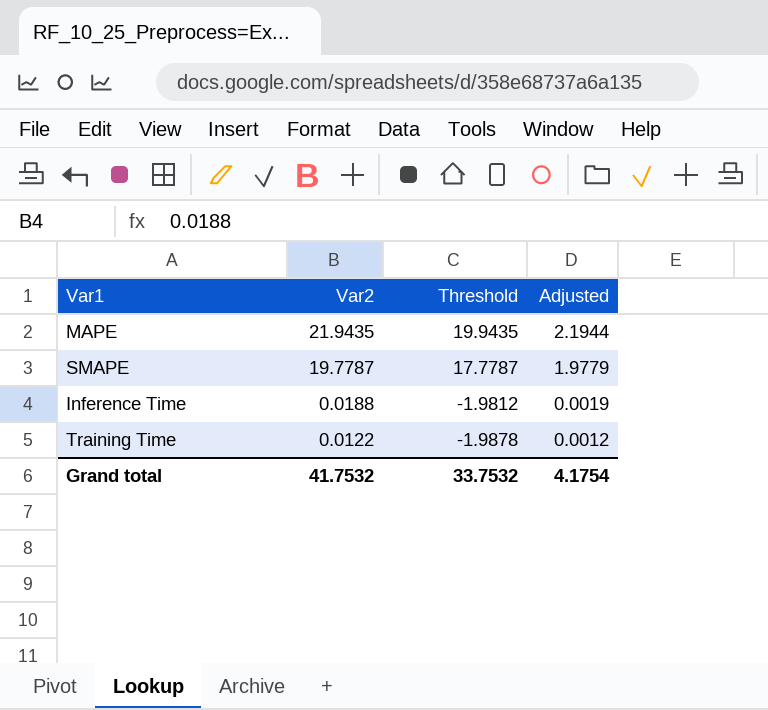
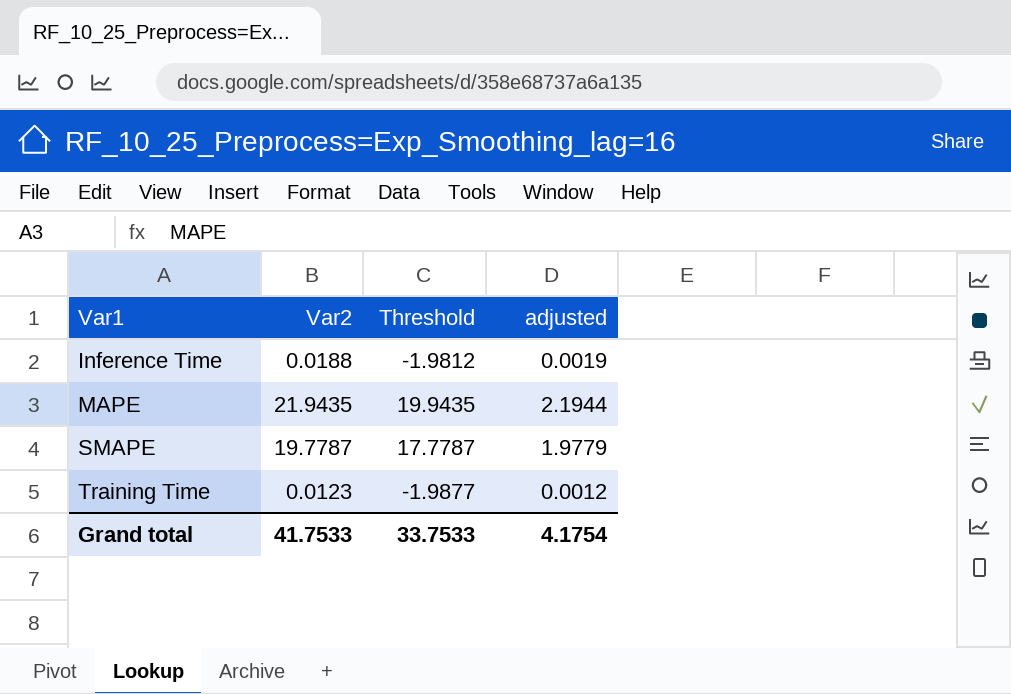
row order: Var2 descending -> Var1 ascending
column name: Adjusted -> adjusted
Training Time | Var2: 0.0122 -> 0.0123
Training Time | Threshold: -1.9878 -> -1.9877
Grand total | Var2: 41.7532 -> 41.7533
Grand total | Threshold: 33.7532 -> 33.7533

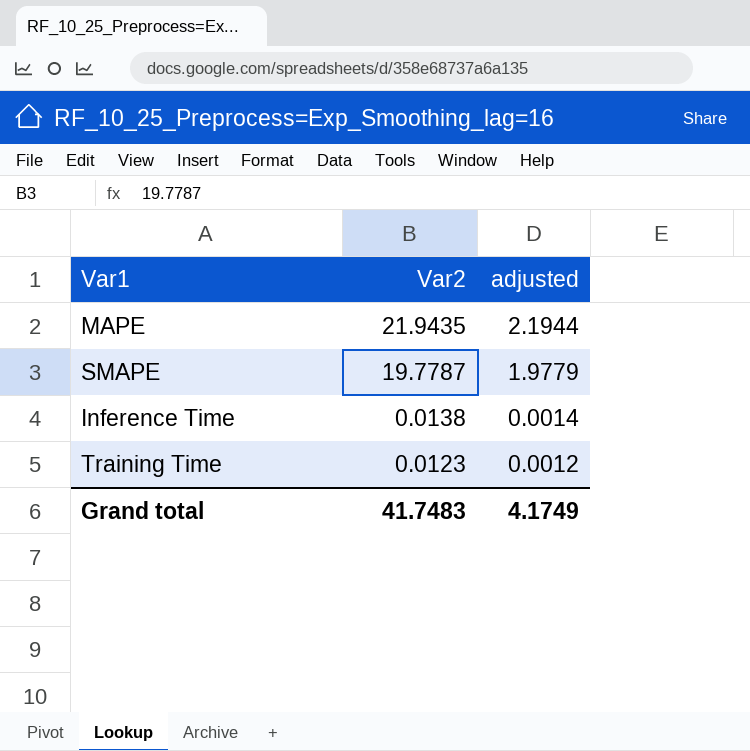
row order: Var1 ascending -> Var2 descending
column Threshold | formula: [Var2] - 2 -> none
Inference Time | Var2: 0.0188 -> 0.0138
Inference Time | adjusted: 0.0019 -> 0.0014
Grand total | Var2: 41.7533 -> 41.7483
Grand total | adjusted: 4.1754 -> 4.1749

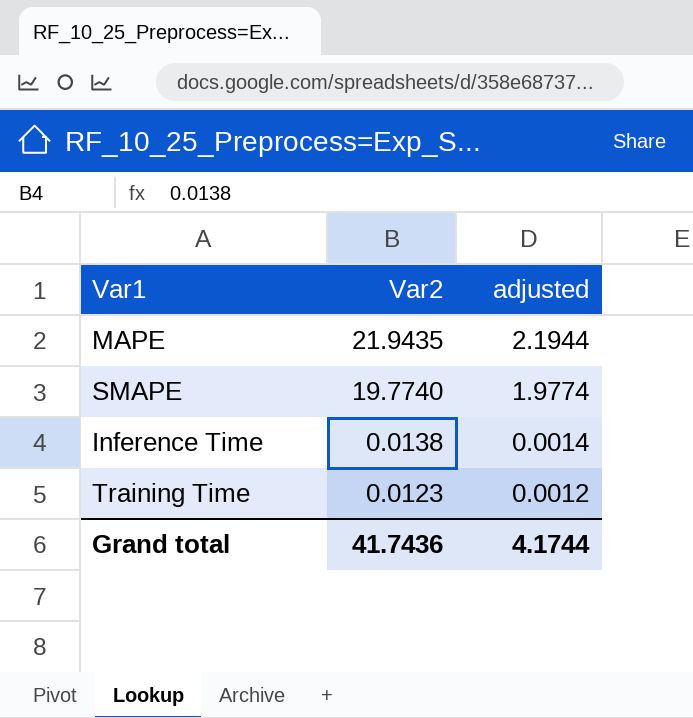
SMAPE | Var2: 19.7787 -> 19.7740
SMAPE | adjusted: 1.9779 -> 1.9774
Grand total | Var2: 41.7483 -> 41.7436
Grand total | adjusted: 4.1749 -> 4.1744

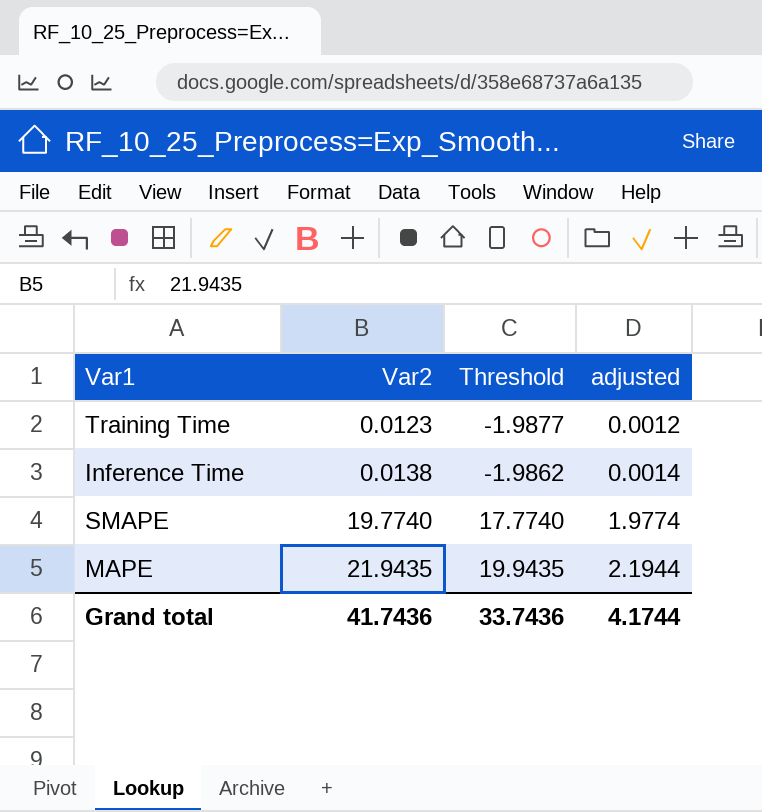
row order: Var2 descending -> Var2 ascending
column Threshold | formula: none -> [Var2] - 2

